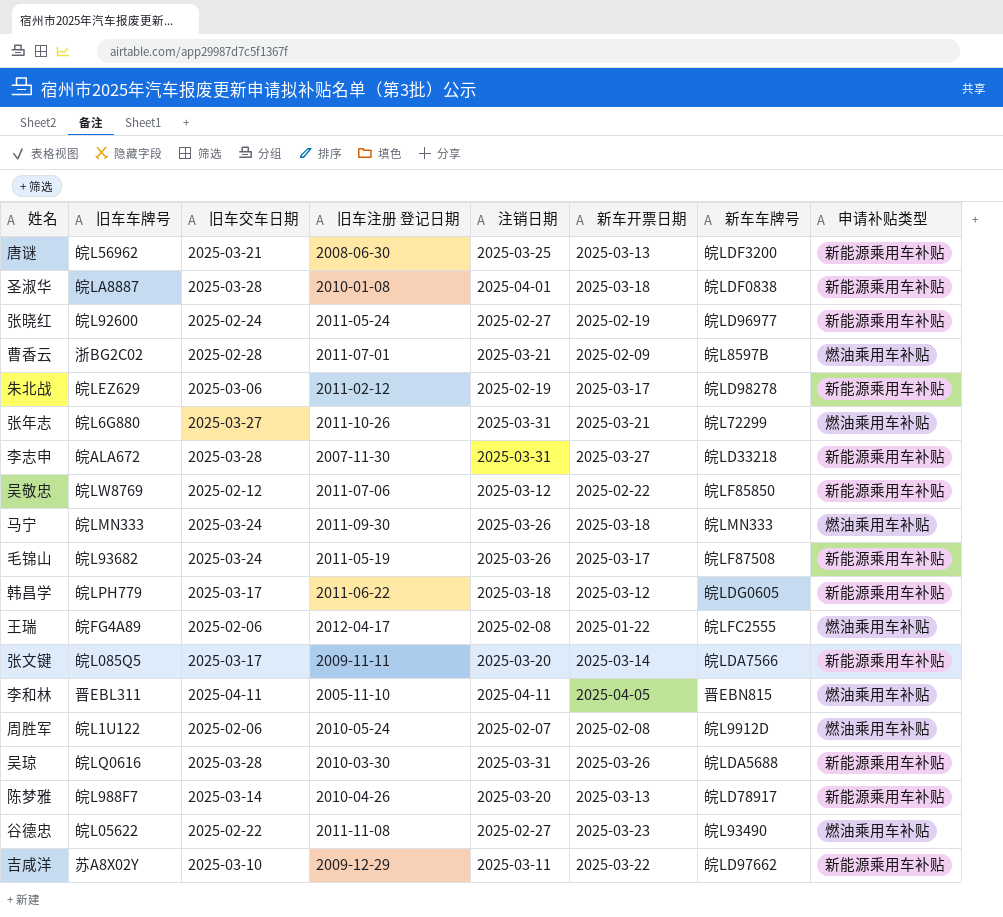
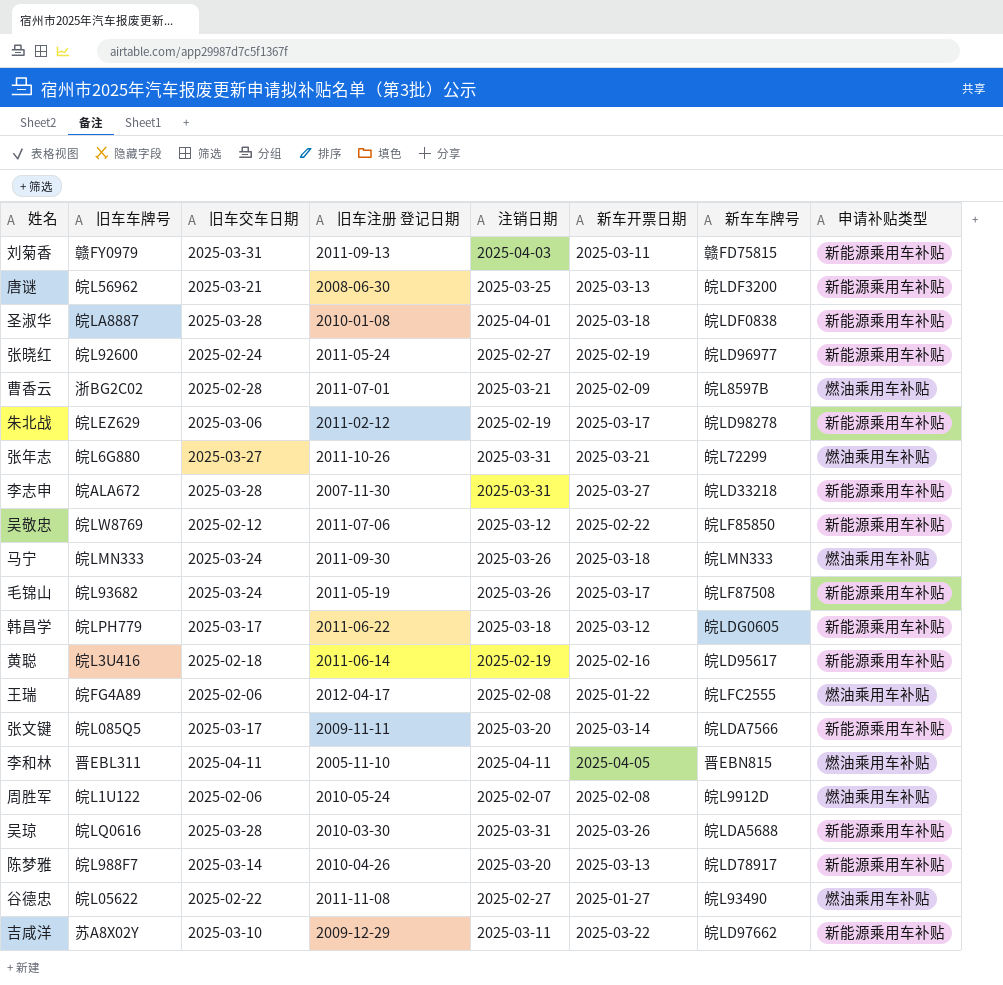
row 刘菊香: none -> 赣FY0979 | 2025-03-31 | 2011-09-13 | 2025-04-03 | 2025-03-11 | 赣FD75815 | 新能源乘用车补贴
row 黄聪: none -> 皖L3U416 | 2025-02-18 | 2011-06-14 | 2025-02-19 | 2025-02-16 | 皖LD95617 | 新能源乘用车补贴
谷德忠 | 新车开票日期: 2025-03-23 -> 2025-01-27

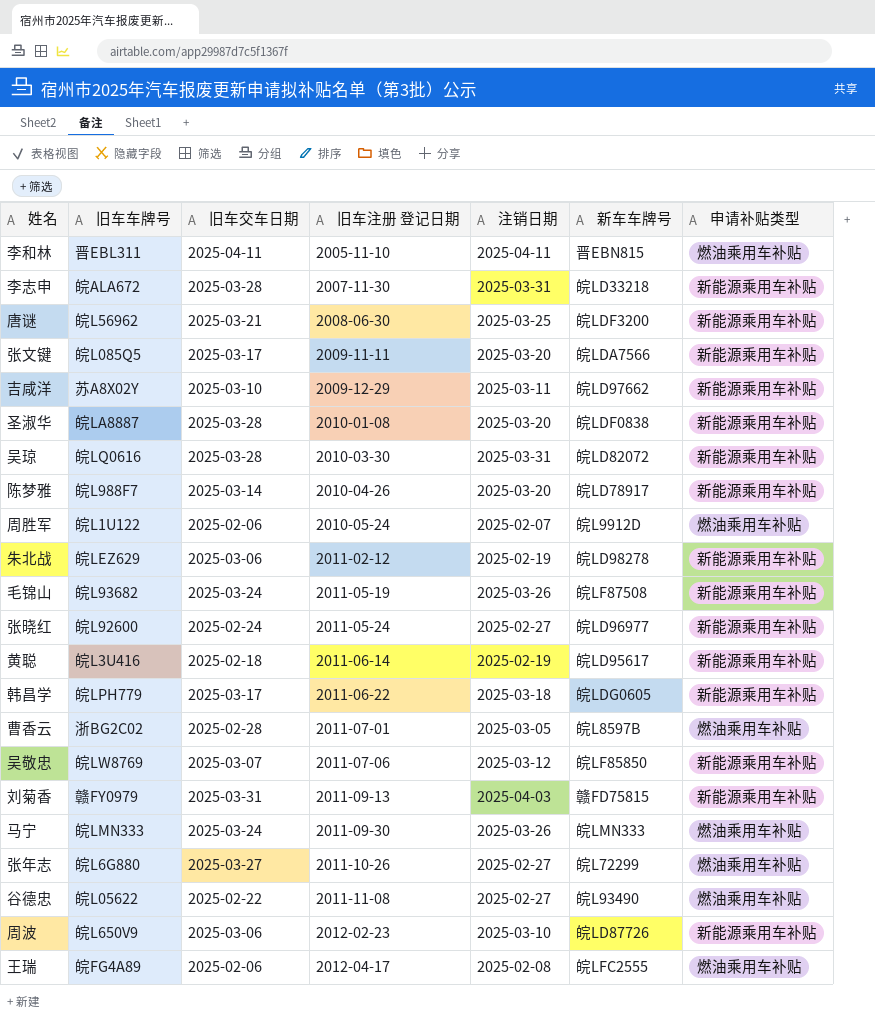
row order: none -> 旧车注册 登记日期 ascending
column 新车开票日期 | position: 6 -> none
圣淑华 | 注销日期: 2025-04-01 -> 2025-03-20
吴琼 | 新车车牌号: 皖LDA5688 -> 皖LD82072
曹香云 | 注销日期: 2025-03-21 -> 2025-03-05
吴敬忠 | 旧车交车日期: 2025-02-12 -> 2025-03-07
张年志 | 注销日期: 2025-03-31 -> 2025-02-27
row 周波: none -> 皖L650V9 | 2025-03-06 | 2012-02-23 | 2025-03-10 | 皖LD87726 | 新能源乘用车补贴

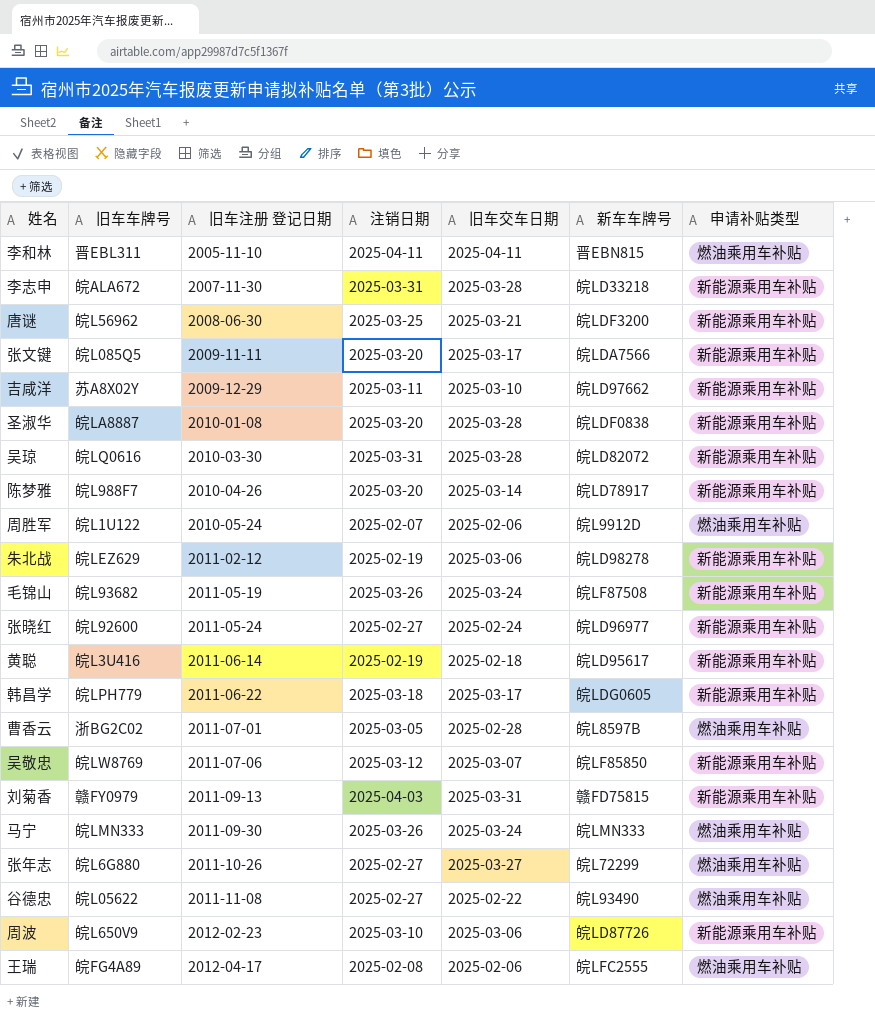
column 旧车交车日期 | position: 3 -> 5

